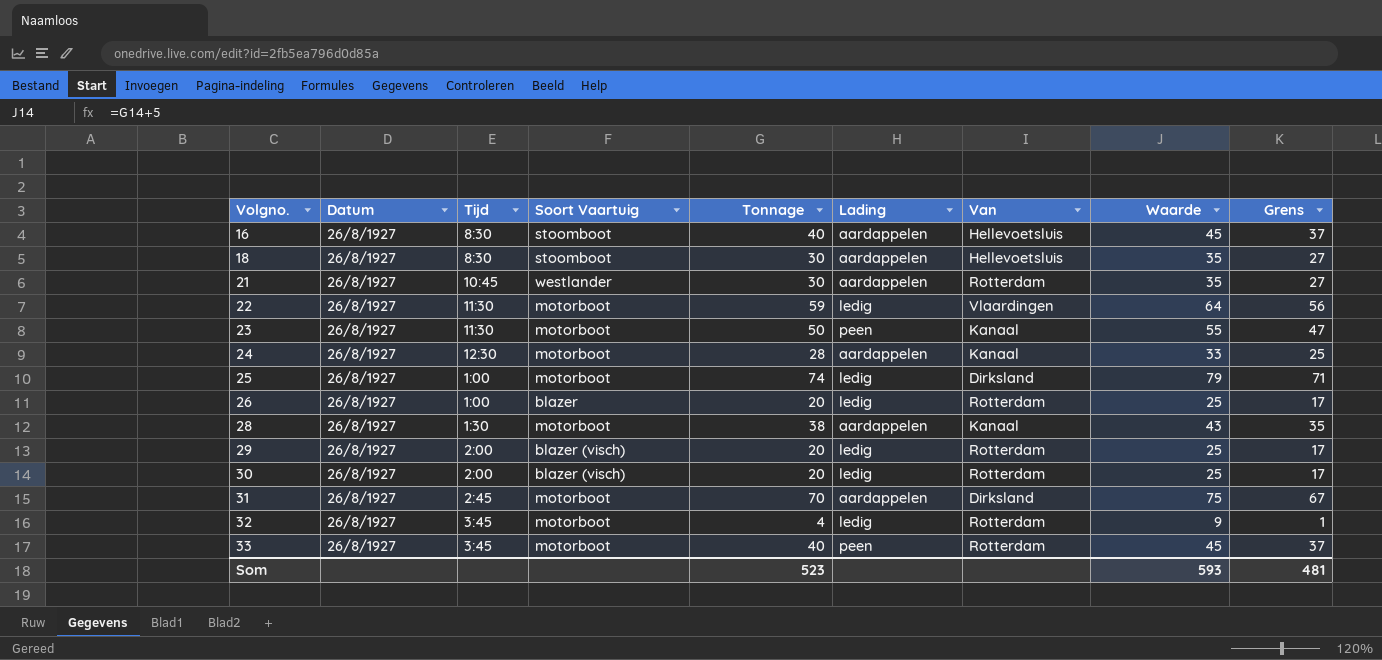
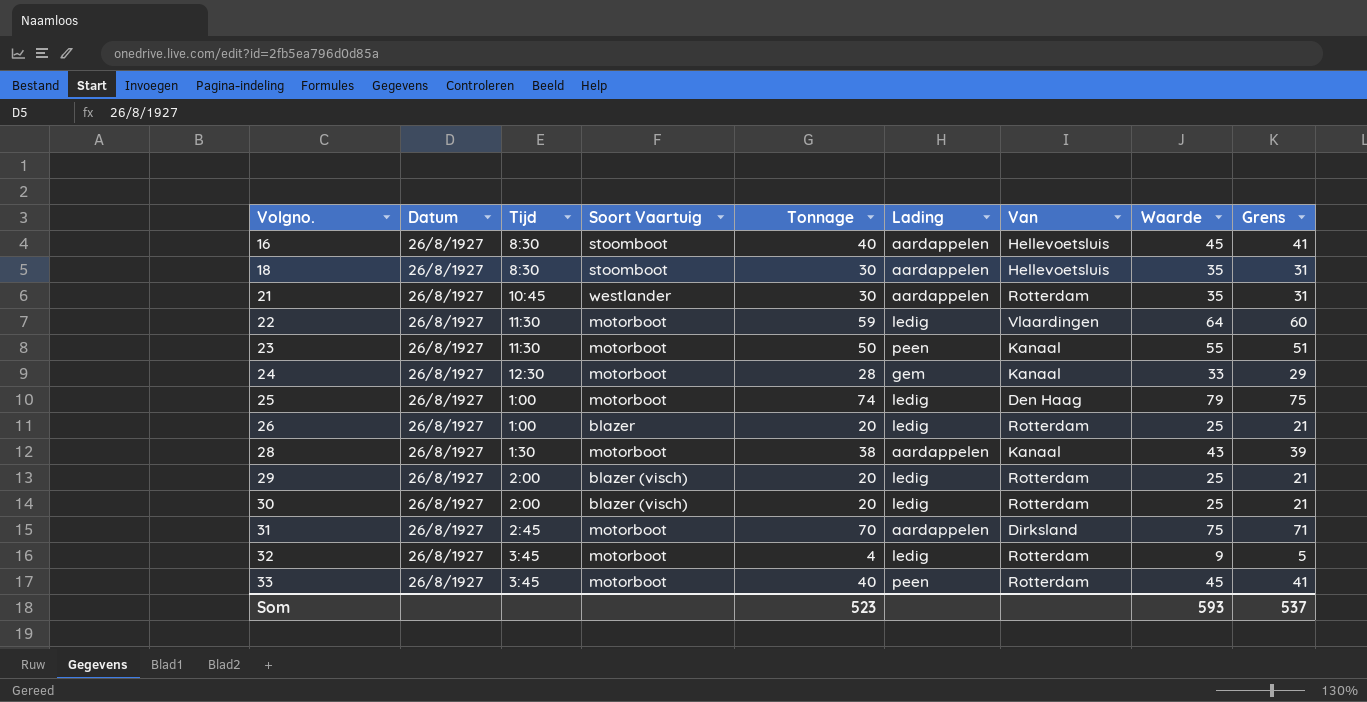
column Grens | formula: [Tonnage] - 3 -> [Tonnage] + 1
24 | Lading: aardappelen -> gem
25 | Van: Dirksland -> Den Haag
Som | Grens: 481 -> 537

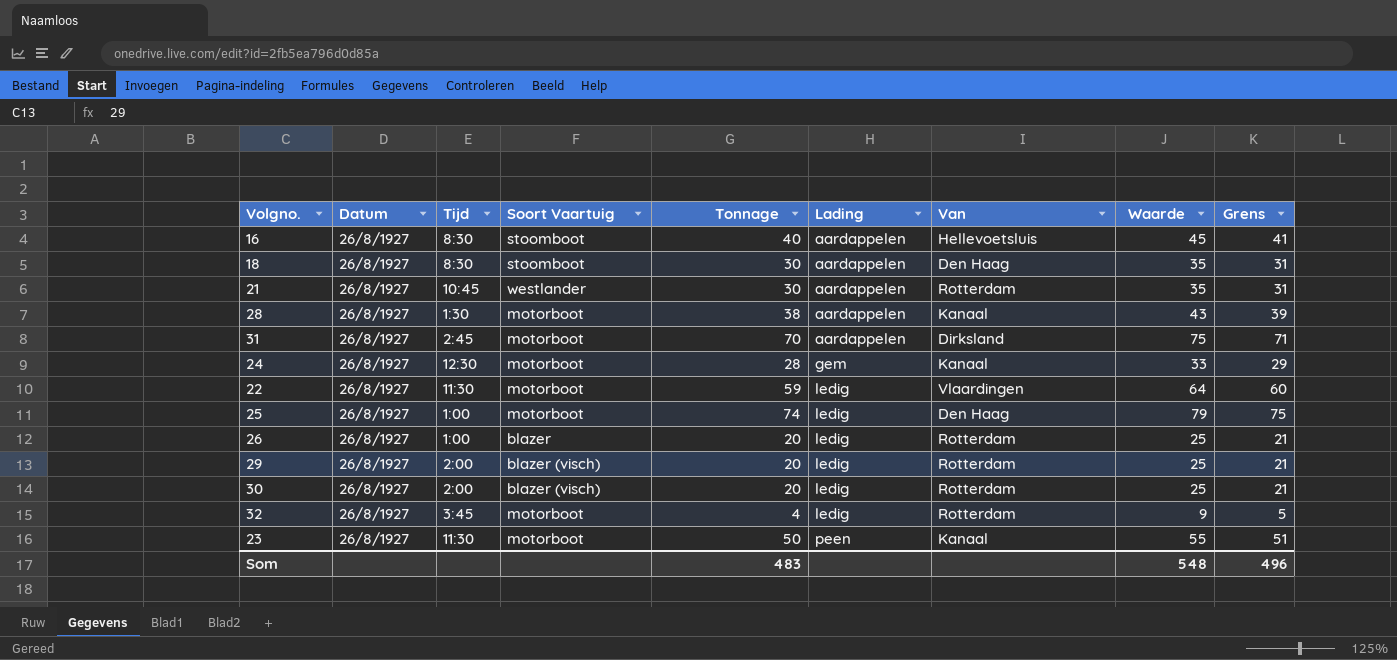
row order: Volgno. ascending -> Lading ascending
row 33: 26/8/1927 | 3:45 | motorboot | 40 | peen | Rotterdam | 45 | 41 -> none
18 | Van: Hellevoetsluis -> Den Haag
Som | Tonnage: 523 -> 483
Som | Waarde: 593 -> 548
Som | Grens: 537 -> 496

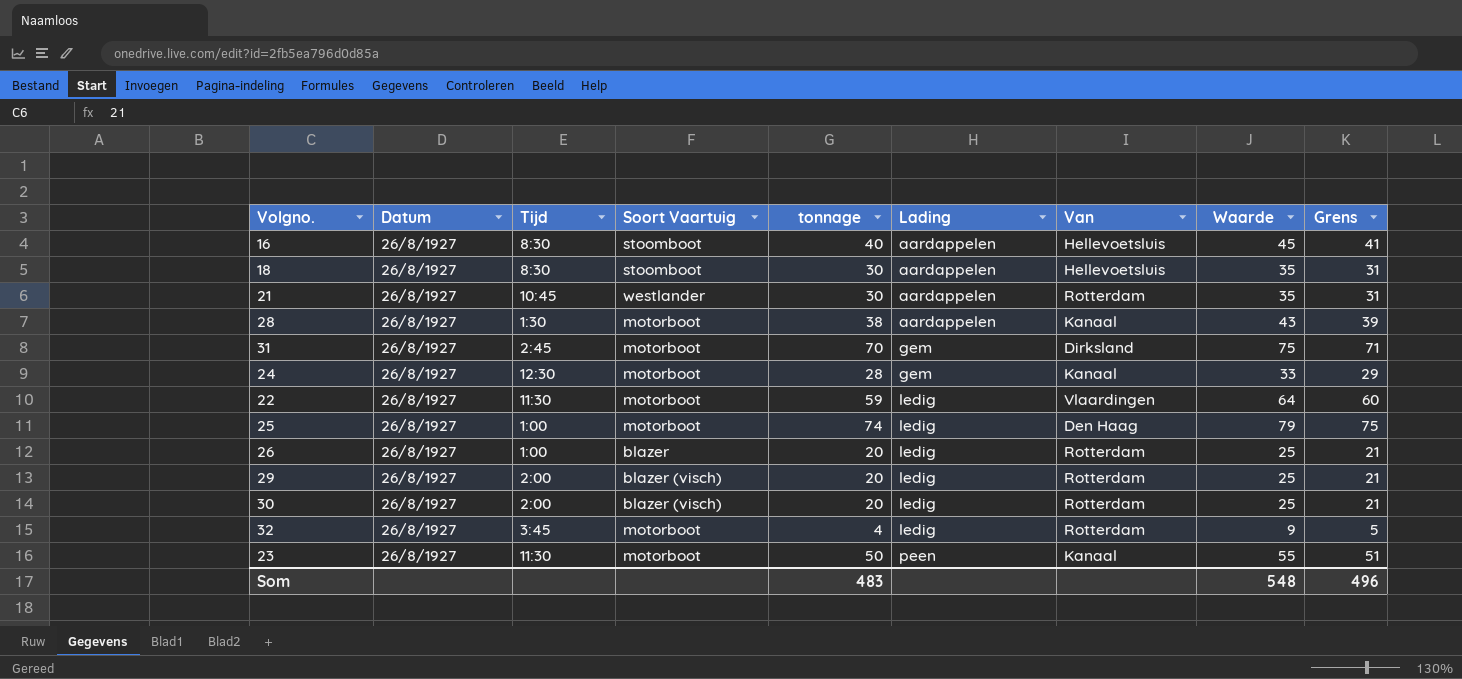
column name: Tonnage -> tonnage
18 | Van: Den Haag -> Hellevoetsluis
31 | Lading: aardappelen -> gem

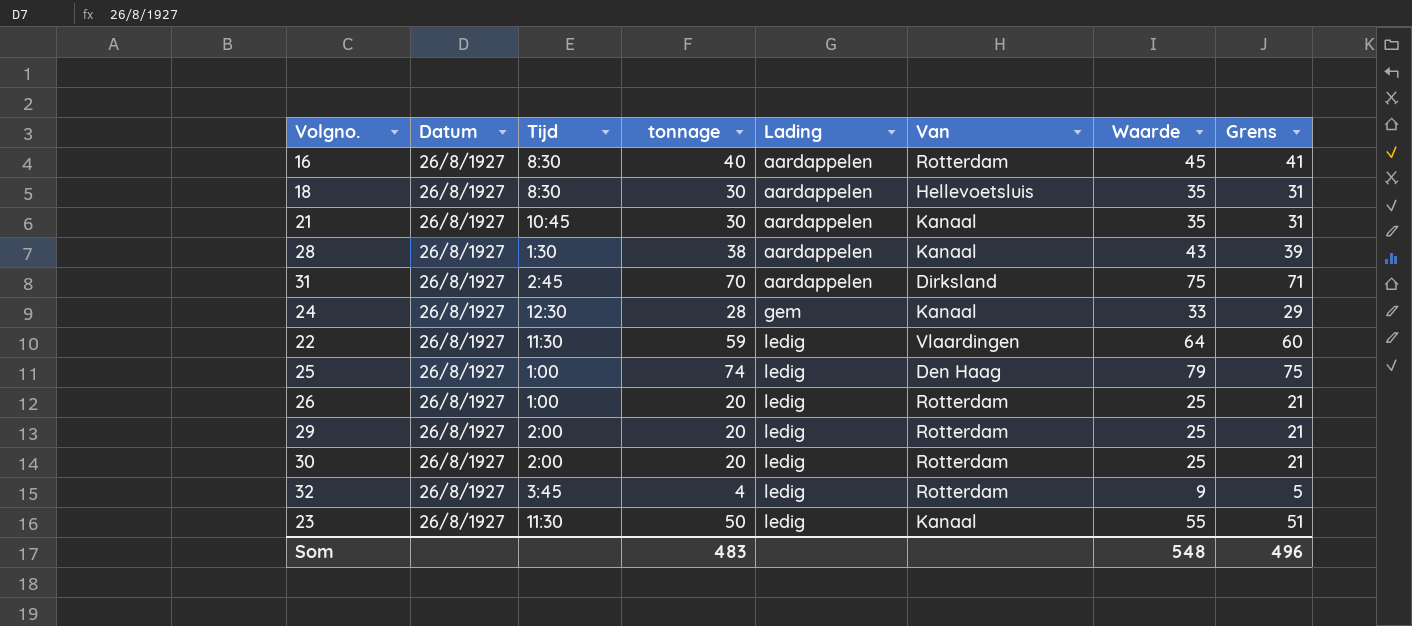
column Soort Vaartuig | position: 4 -> none
16 | Van: Hellevoetsluis -> Rotterdam
21 | Van: Rotterdam -> Kanaal
31 | Lading: gem -> aardappelen
23 | Lading: peen -> ledig

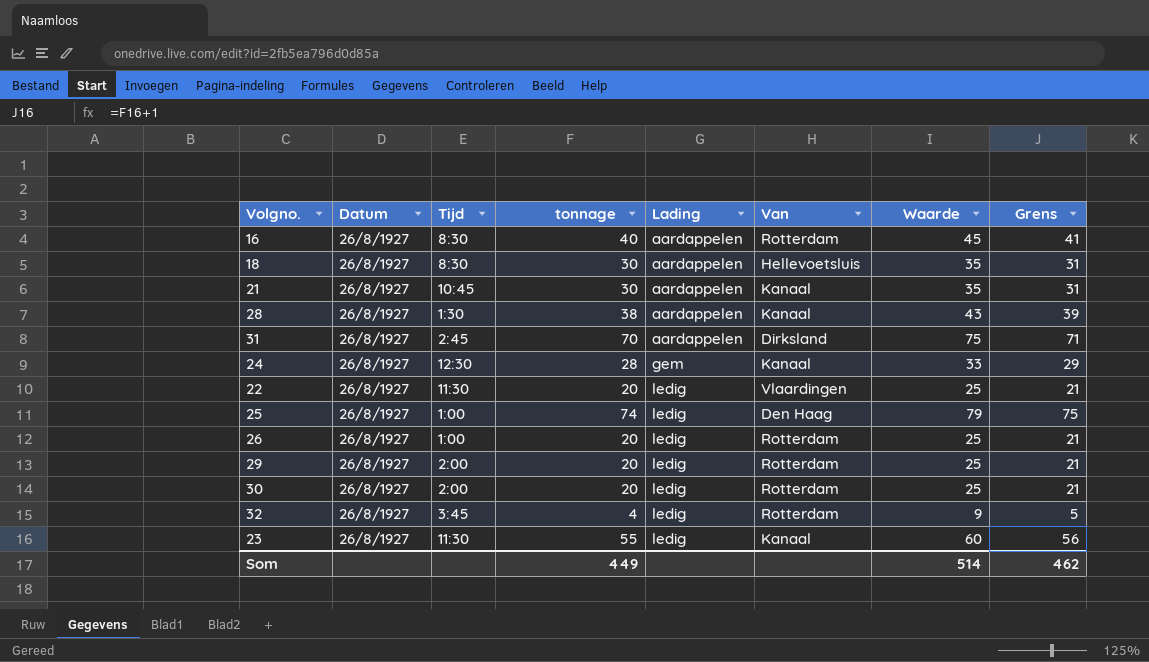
22 | tonnage: 59 -> 20
22 | Waarde: 64 -> 25
22 | Grens: 60 -> 21
23 | tonnage: 50 -> 55
23 | Waarde: 55 -> 60
23 | Grens: 51 -> 56
Som | tonnage: 483 -> 449
Som | Waarde: 548 -> 514
Som | Grens: 496 -> 462

